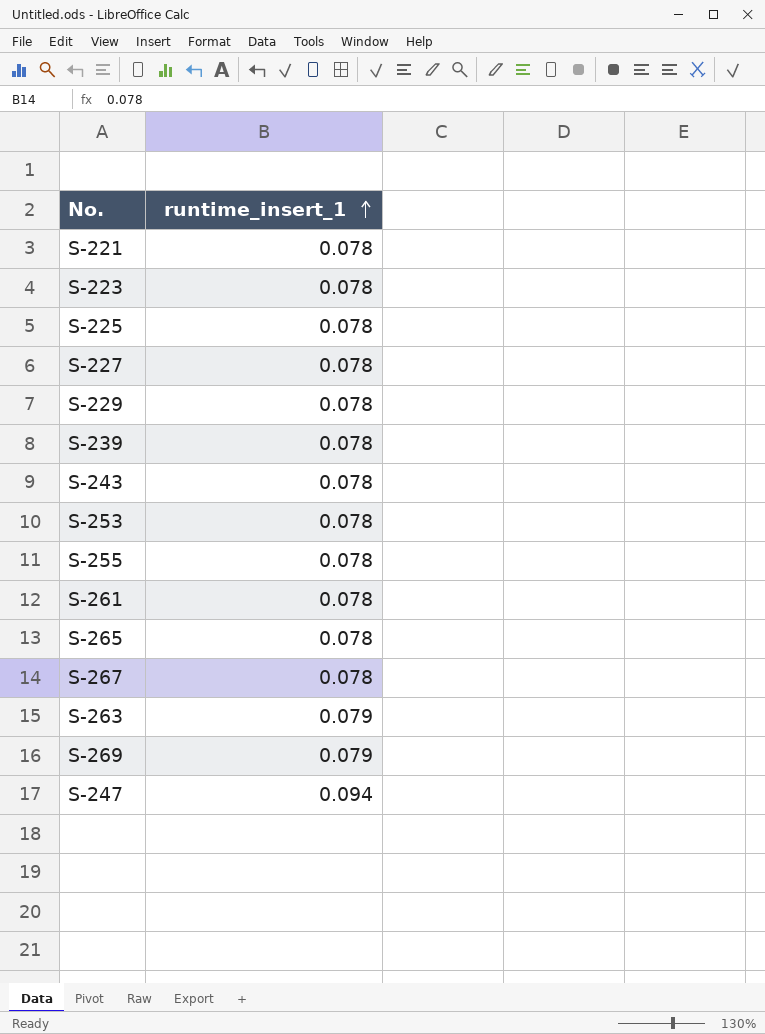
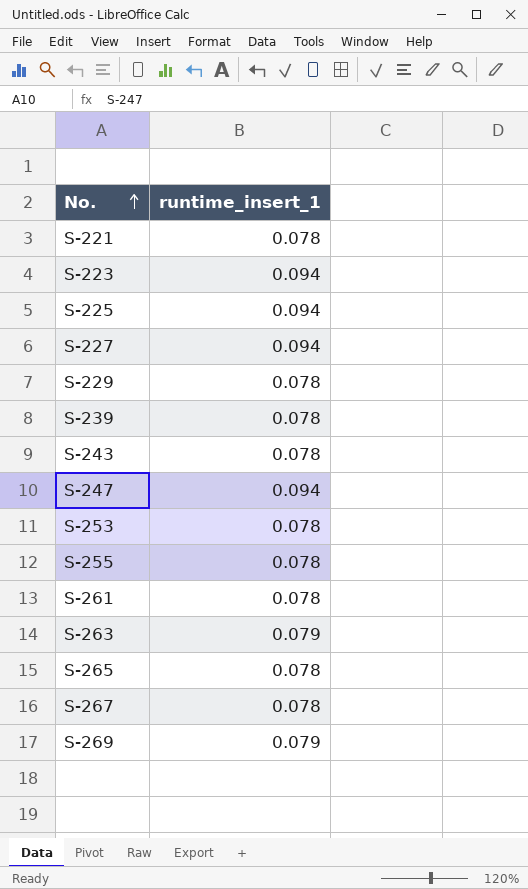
row order: runtime_insert_1 ascending -> No. ascending
S-223 | runtime_insert_1: 0.078 -> 0.094
S-225 | runtime_insert_1: 0.078 -> 0.094
S-227 | runtime_insert_1: 0.078 -> 0.094

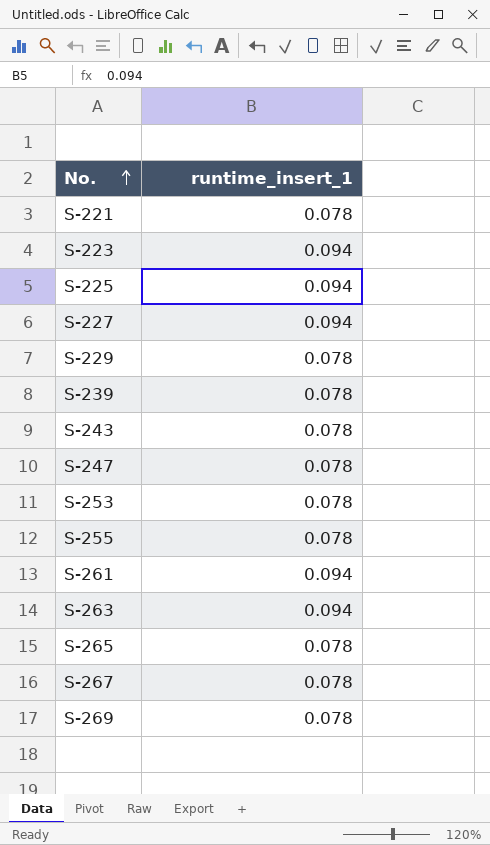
S-247 | runtime_insert_1: 0.094 -> 0.078
S-261 | runtime_insert_1: 0.078 -> 0.094
S-263 | runtime_insert_1: 0.079 -> 0.094
S-269 | runtime_insert_1: 0.079 -> 0.078

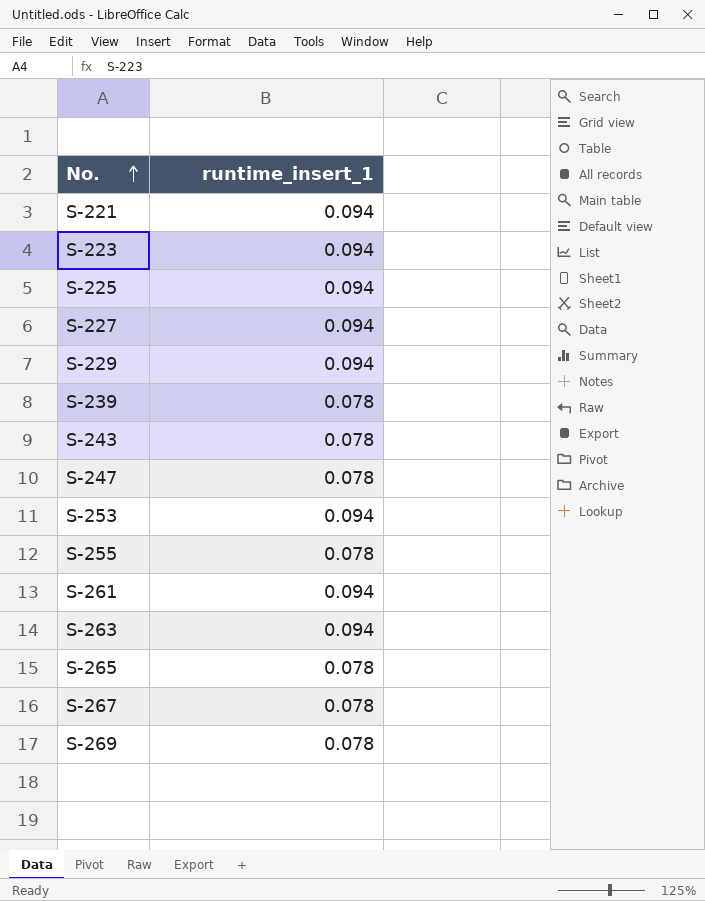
S-221 | runtime_insert_1: 0.078 -> 0.094
S-229 | runtime_insert_1: 0.078 -> 0.094
S-253 | runtime_insert_1: 0.078 -> 0.094

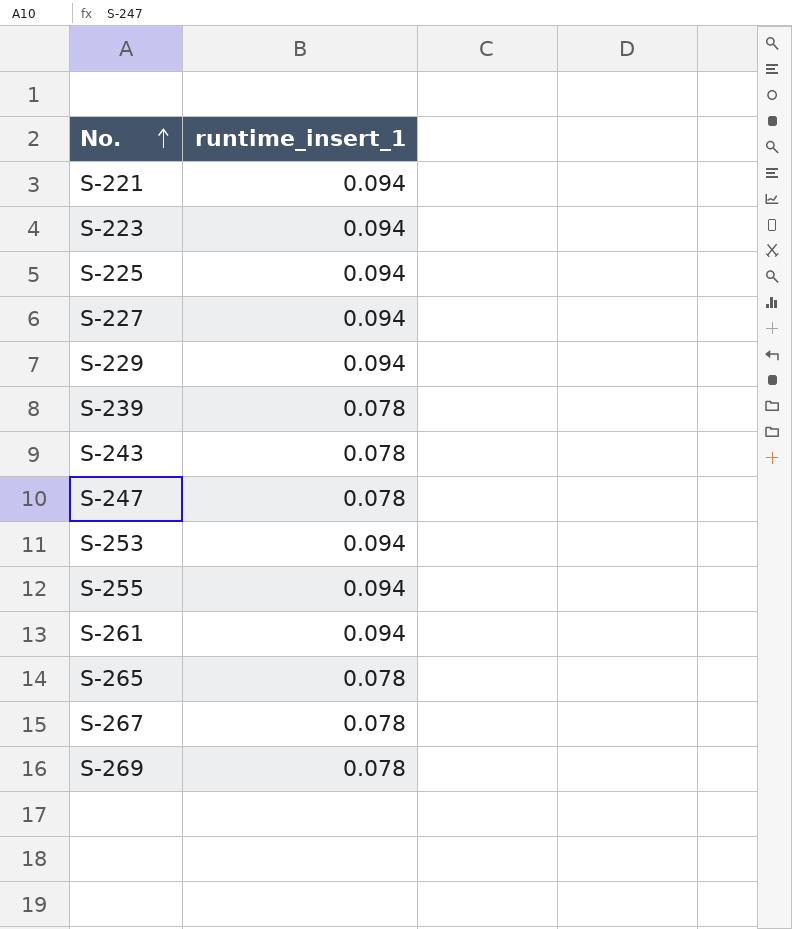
row S-263: 0.094 -> none
S-255 | runtime_insert_1: 0.078 -> 0.094

